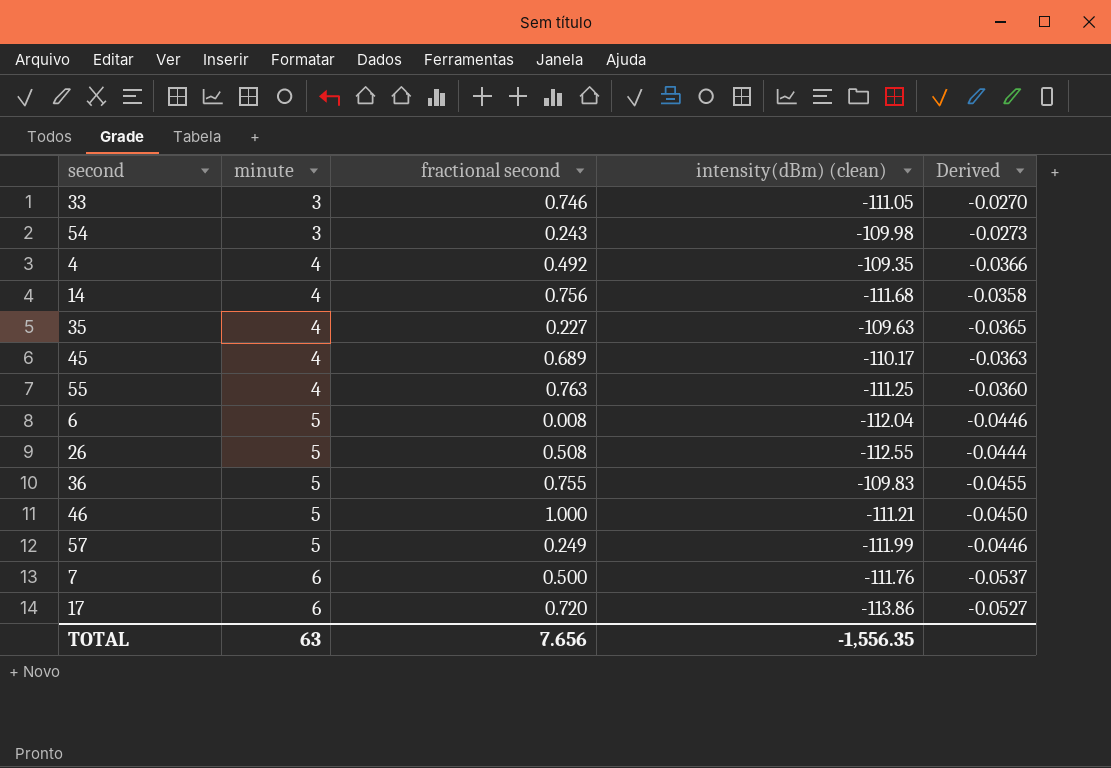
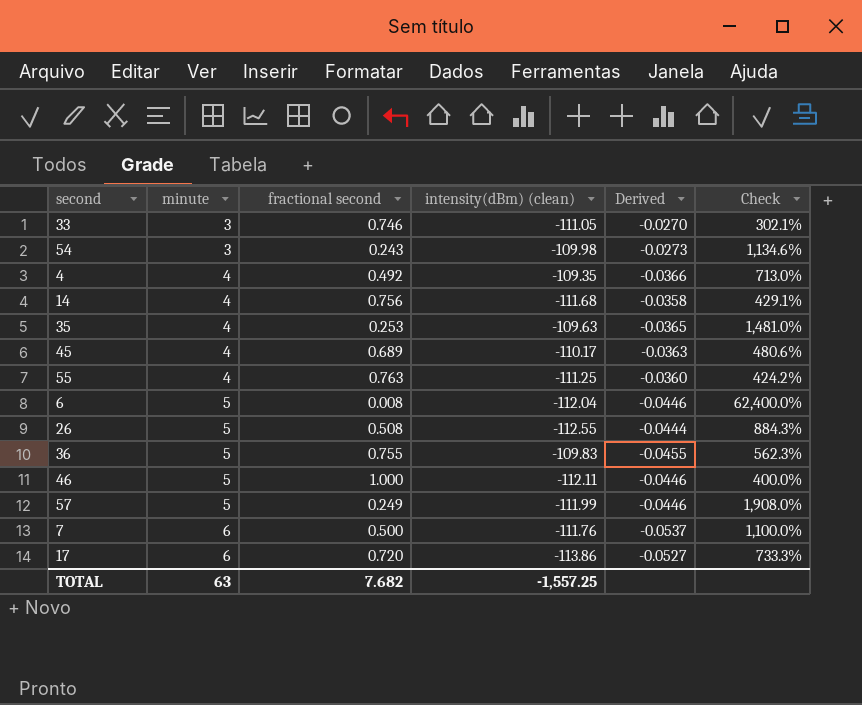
column Check | formula: none -> ([minute] - [fractional second]) / [fractional second]
35 | fractional second: 0.227 -> 0.253
46 | intensity(dBm) (clean): -111.21 -> -112.11
46 | Derived: -0.0450 -> -0.0446
TOTAL | fractional second: 7.656 -> 7.682
TOTAL | intensity(dBm) (clean): -1,556.35 -> -1,557.25

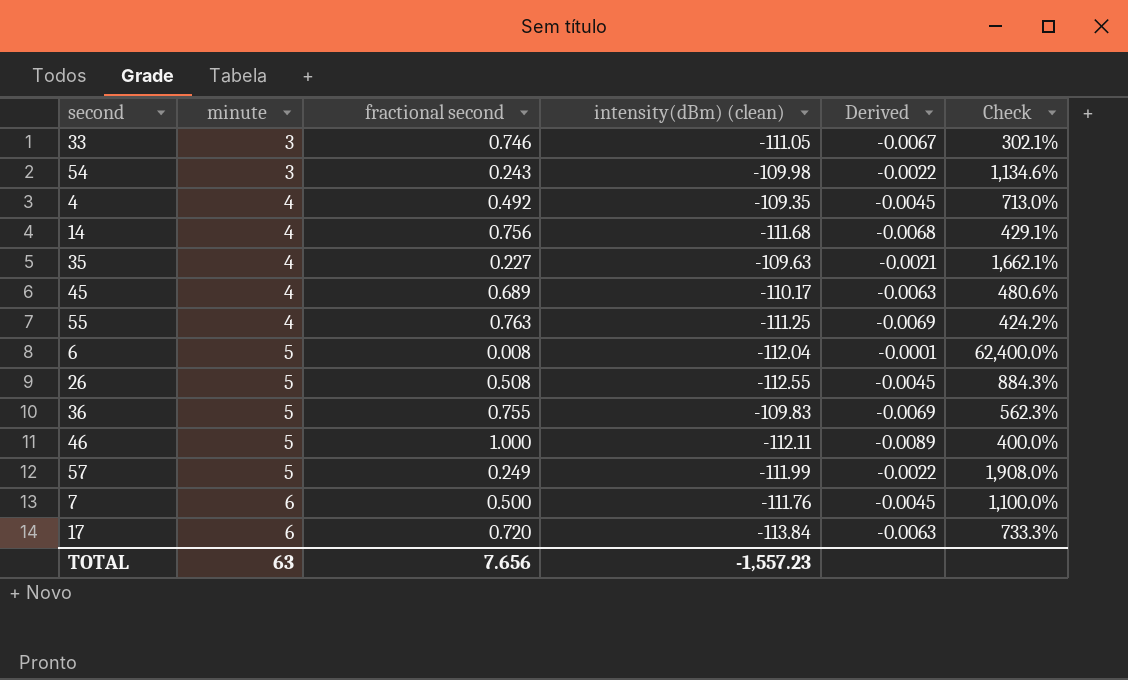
column Derived | formula: [minute] / [intensity(dBm) (clean)] -> [fractional second] / [intensity(dBm) (clean)]
35 | fractional second: 0.253 -> 0.227
35 | Check: 1,481.0% -> 1,662.1%
17 | intensity(dBm) (clean): -113.86 -> -113.84
TOTAL | fractional second: 7.682 -> 7.656
TOTAL | intensity(dBm) (clean): -1,557.25 -> -1,557.23

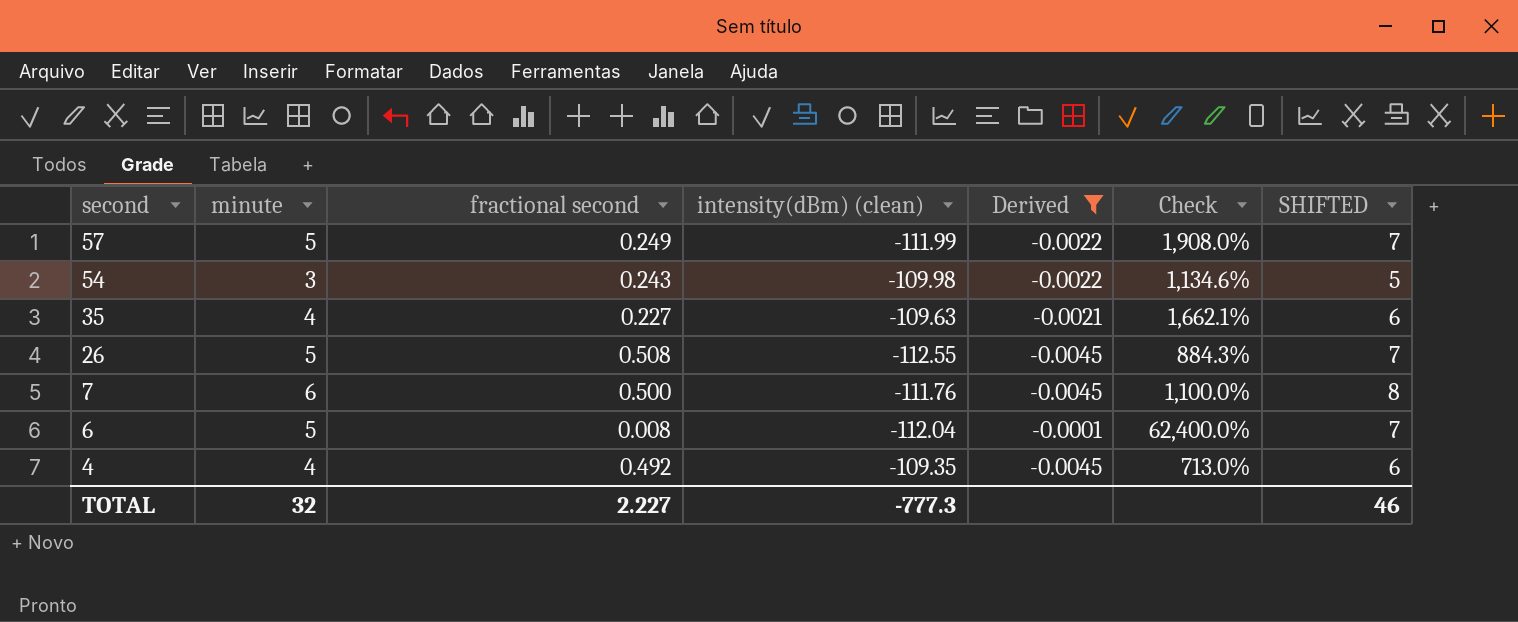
filter: none -> Derived >= -0.0045
row order: minute ascending -> second descending
column SHIFTED | formula: none -> [minute] + 2
TOTAL | minute: 63 -> 32
TOTAL | fractional second: 7.656 -> 2.227
TOTAL | intensity(dBm) (clean): -1,557.23 -> -777.3

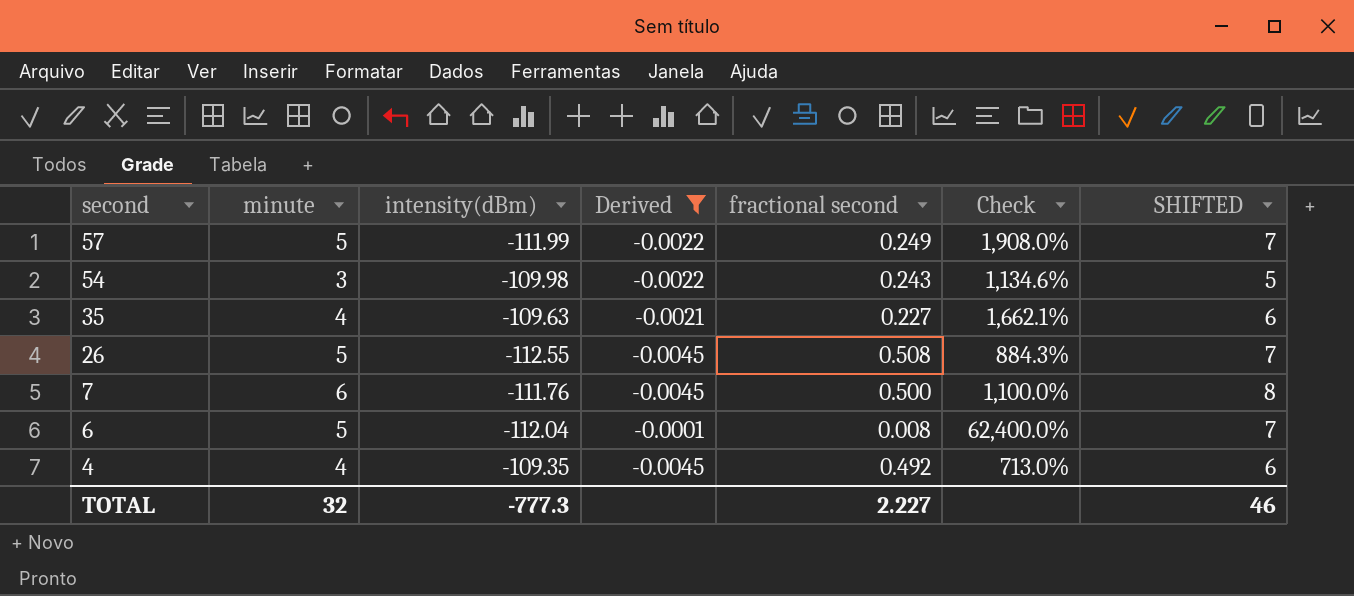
column name: intensity(dBm) (clean) -> intensity(dBm)
column fractional second | position: 3 -> 5

